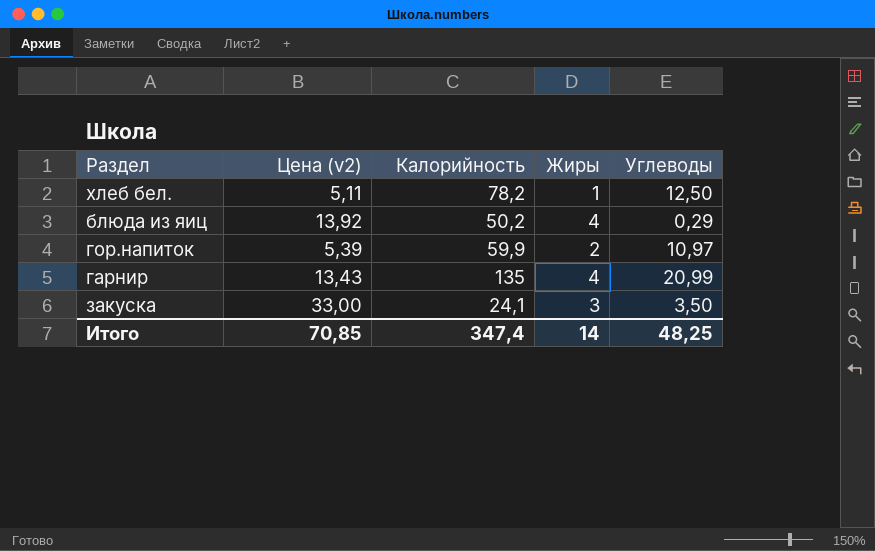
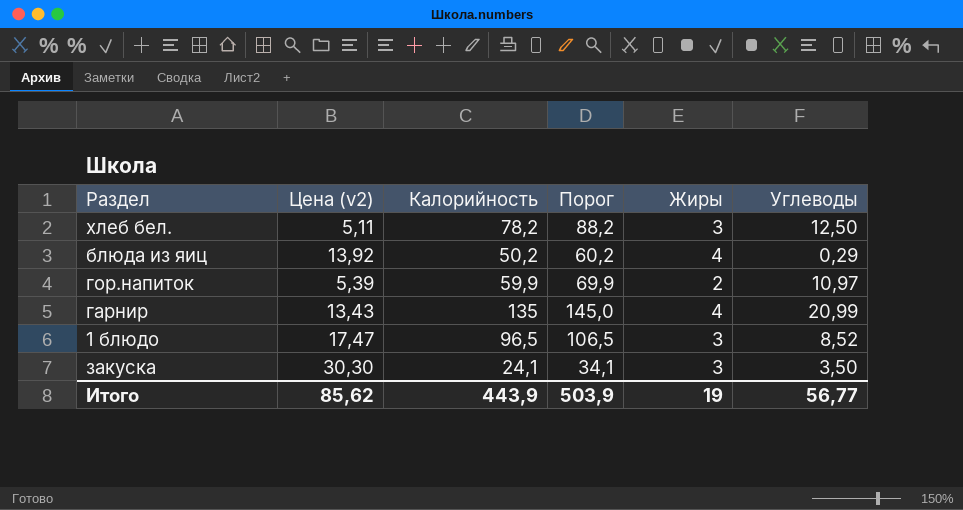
column Порог | formula: none -> [Калорийность] + 10
хлеб бел. | Жиры: 1 -> 3
row 1 блюдо: none -> 17,47 | 96,5 | 106,5 | 3 | 8,52
закуска | Цена (v2): 33,00 -> 30,30
Итого | Цена (v2): 70,85 -> 85,62
Итого | Калорийность: 347,4 -> 443,9
Итого | Жиры: 14 -> 19
Итого | Углеводы: 48,25 -> 56,77

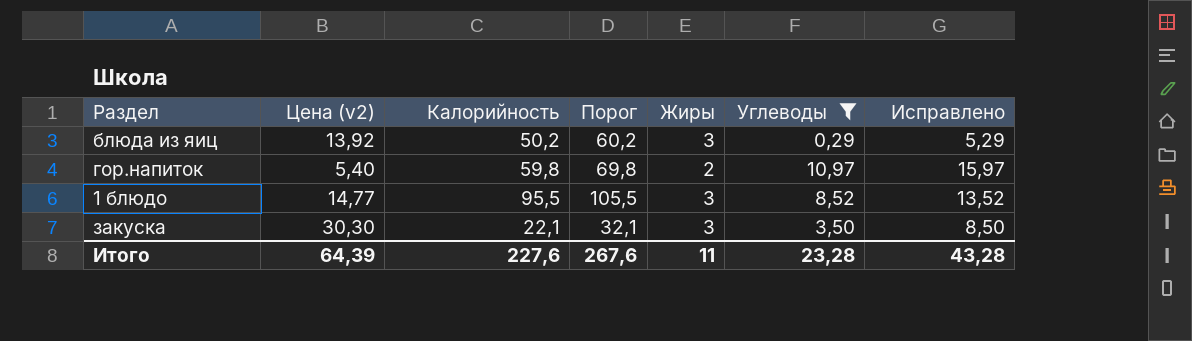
filter: none -> Углеводы <= 10,97
column Исправлено | formula: none -> [Углеводы] + 5
блюда из яиц | Жиры: 4 -> 3
гор.напиток | Цена (v2): 5,39 -> 5,40
гор.напиток | Калорийность: 59,9 -> 59,8
гор.напиток | Порог: 69,9 -> 69,8
1 блюдо | Цена (v2): 17,47 -> 14,77
1 блюдо | Калорийность: 96,5 -> 95,5
1 блюдо | Порог: 106,5 -> 105,5
закуска | Калорийность: 24,1 -> 22,1
закуска | Порог: 34,1 -> 32,1
Итого | Цена (v2): 85,62 -> 64,39
Итого | Калорийность: 443,9 -> 227,6
Итого | Порог: 503,9 -> 267,6
Итого | Жиры: 19 -> 11
Итого | Углеводы: 56,77 -> 23,28

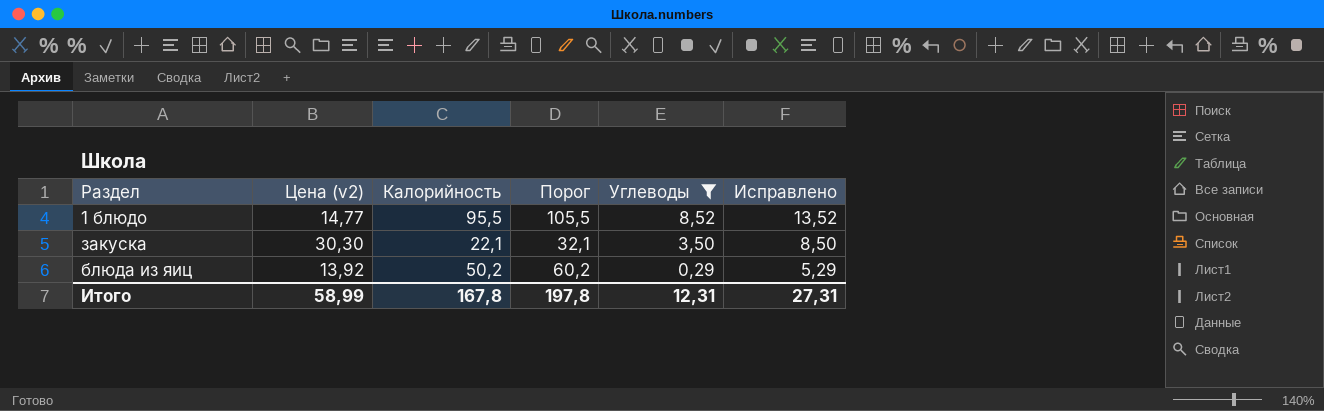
row order: none -> Углеводы descending
column Жиры | position: 5 -> none
row гор.напиток: 5,40 | 59,8 | 69,8 | 2 | 10,97 | 15,97 -> none
Итого | Цена (v2): 64,39 -> 58,99
Итого | Калорийность: 227,6 -> 167,8
Итого | Порог: 267,6 -> 197,8
Итого | Углеводы: 23,28 -> 12,31
Итого | Исправлено: 43,28 -> 27,31

